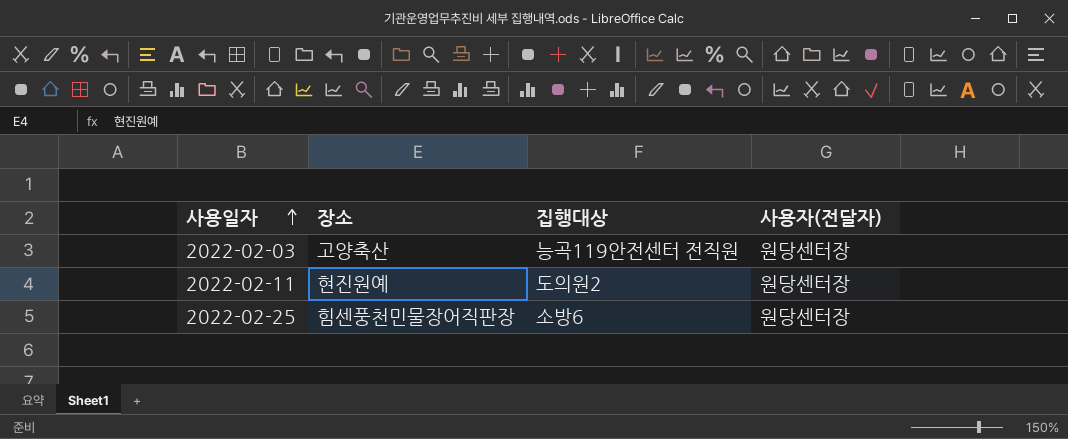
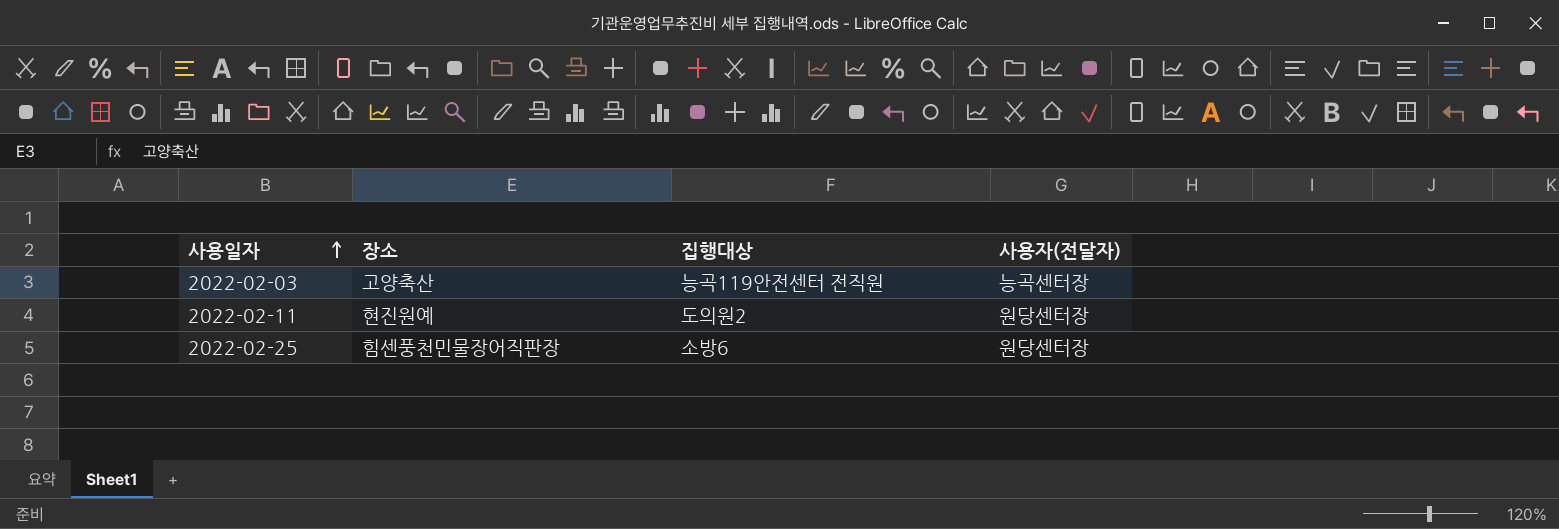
2022-02-03 | 사용자(전달자): 원당센터장 -> 능곡센터장

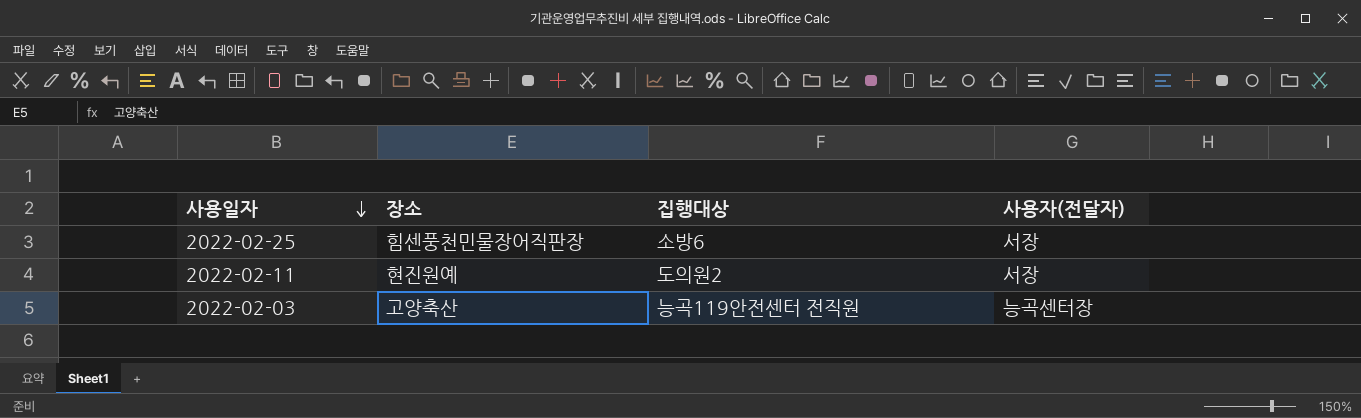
row order: 사용일자 ascending -> 사용일자 descending
2022-02-25 | 사용자(전달자): 원당센터장 -> 서장
2022-02-11 | 사용자(전달자): 원당센터장 -> 서장

